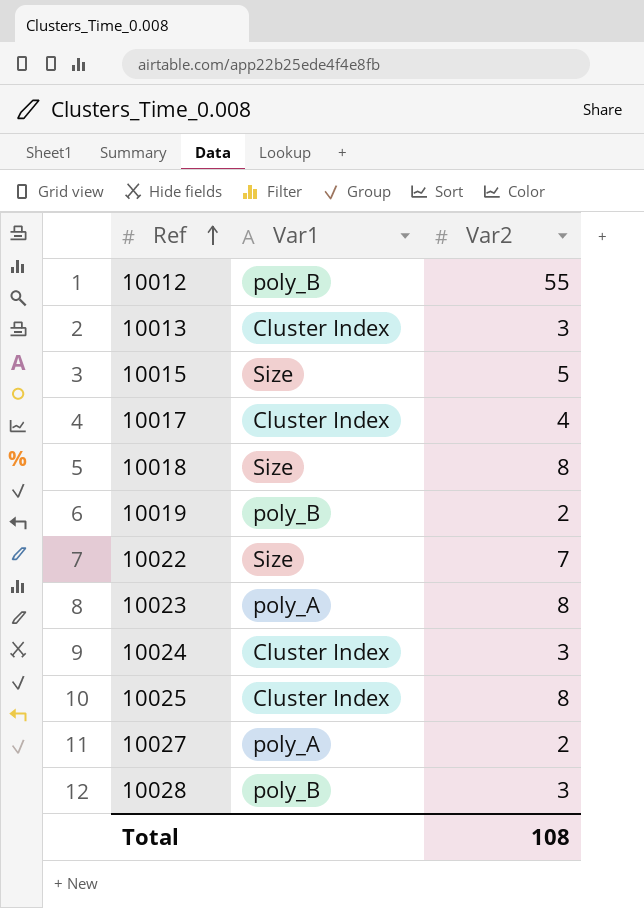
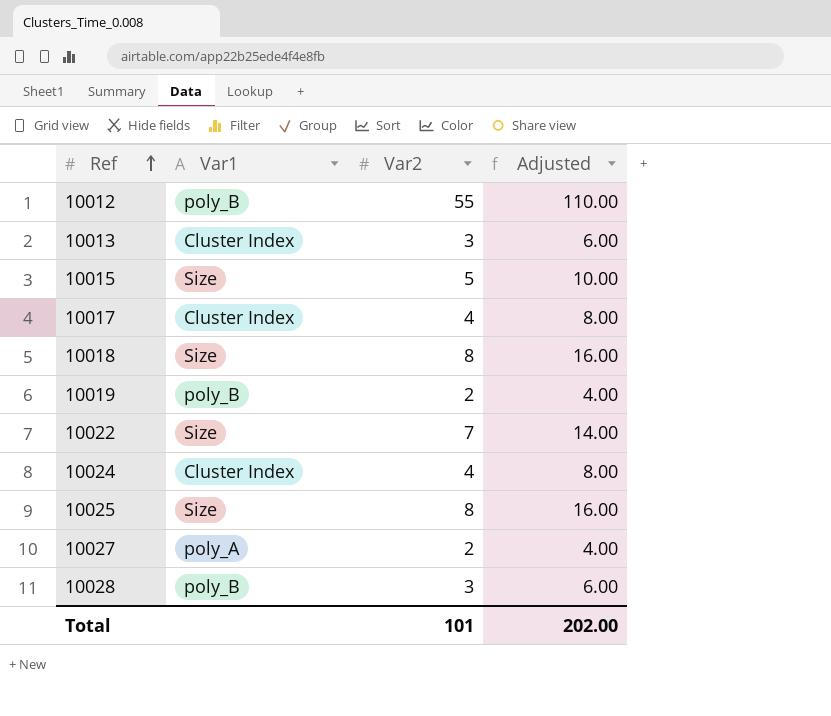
column Adjusted | formula: none -> [Var2] * 2
row 10023: poly_A | 8 -> none
10024 | Var2: 3 -> 4
10025 | Var1: Cluster Index -> Size
Total | Var2: 108 -> 101

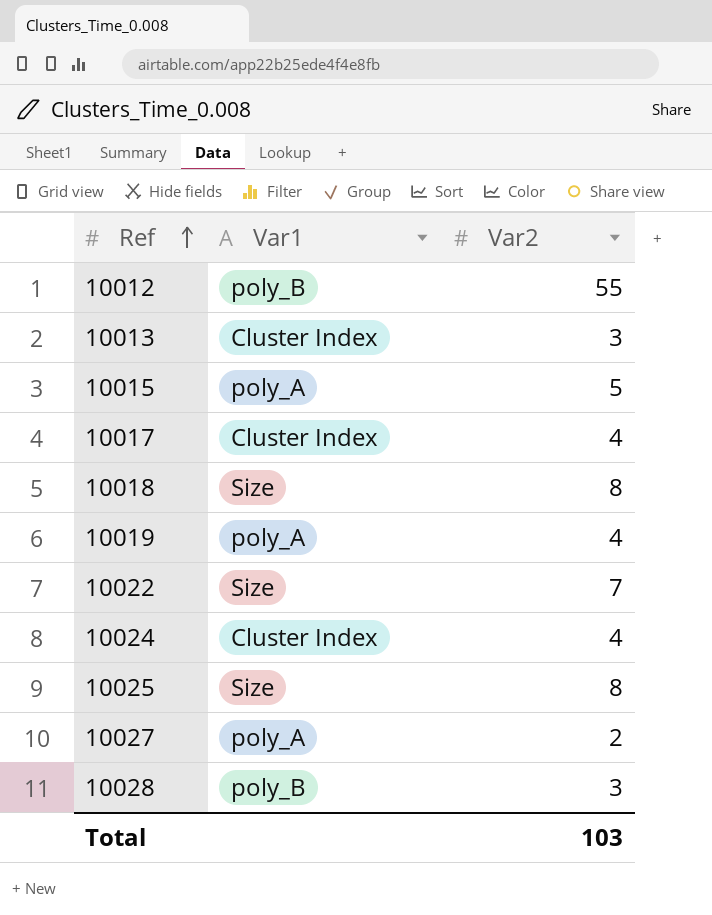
column Adjusted | formula: [Var2] * 2 -> none
10015 | Var1: Size -> poly_A
10019 | Var1: poly_B -> poly_A
10019 | Var2: 2 -> 4
Total | Var2: 101 -> 103

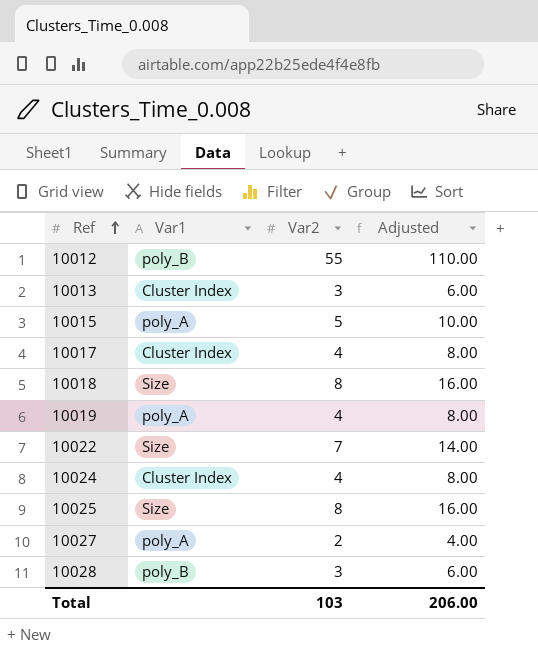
column Adjusted | formula: none -> [Var2] * 2

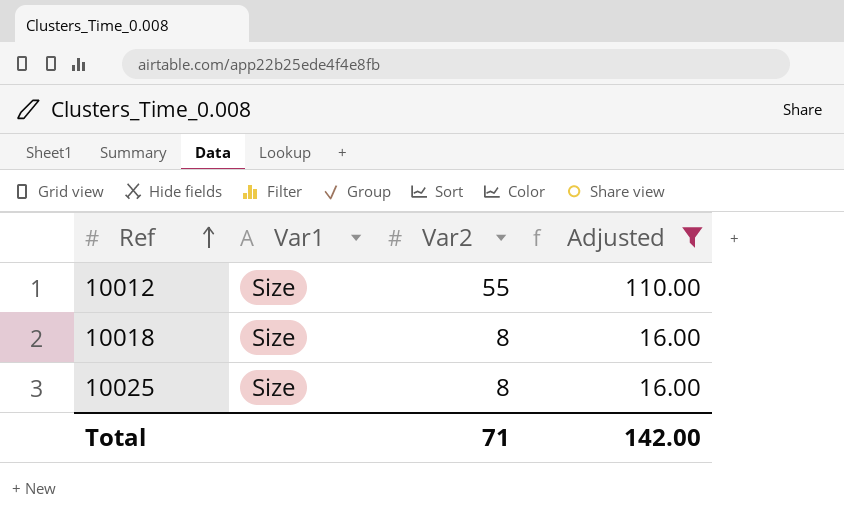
filter: none -> Adjusted >= 16.00
10012 | Var1: poly_B -> Size
Total | Var2: 103 -> 71
Total | Adjusted: 206.00 -> 142.00

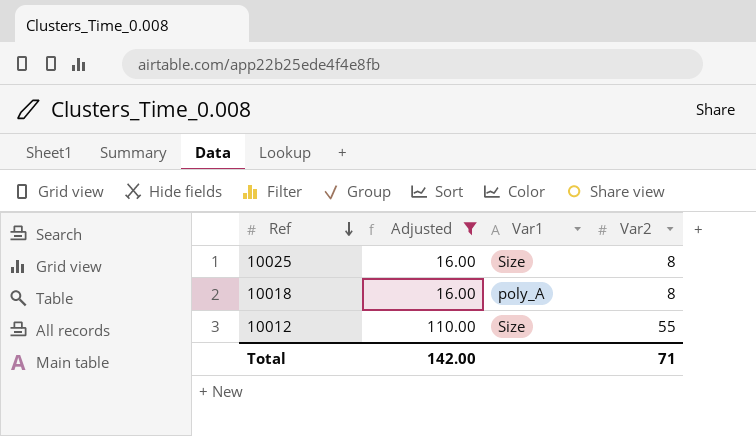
row order: Ref ascending -> Ref descending
column Adjusted | position: 4 -> 2
10018 | Var1: Size -> poly_A

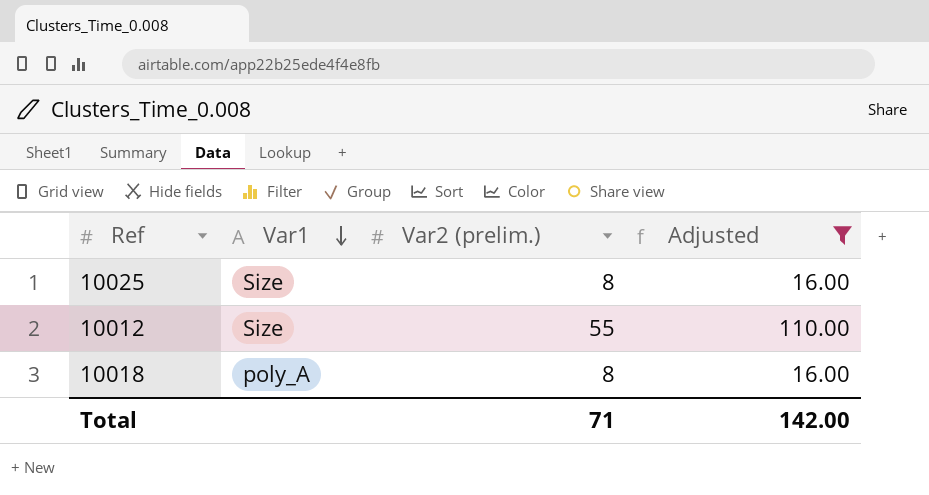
row order: Ref descending -> Var1 descending
column name: Var2 -> Var2 (prelim.)
column Adjusted | position: 2 -> 4

